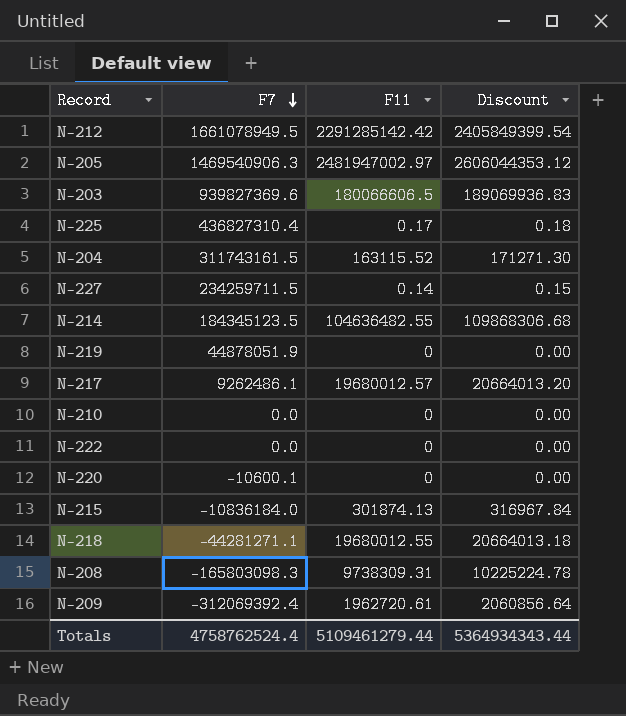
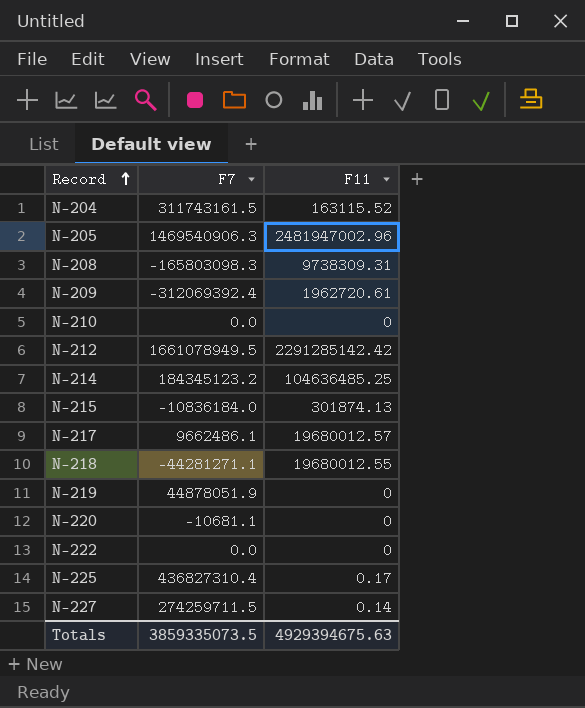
row order: F7 descending -> Record ascending
column Discount | formula: [F11] * 1.05 -> none
row N-203: 939827369.6 | 180066606.5 | 189069936.83 -> none
N-205 | F11: 2481947002.97 -> 2481947002.96
N-214 | F7: 184345123.5 -> 184345123.2
N-214 | F11: 104636482.55 -> 104636485.25
N-217 | F7: 9262486.1 -> 9662486.1
N-220 | F7: -10600.1 -> -10681.1
N-227 | F7: 234259711.5 -> 274259711.5
Totals | F7: 4758762524.4 -> 3859335073.5
Totals | F11: 5109461279.44 -> 4929394675.63

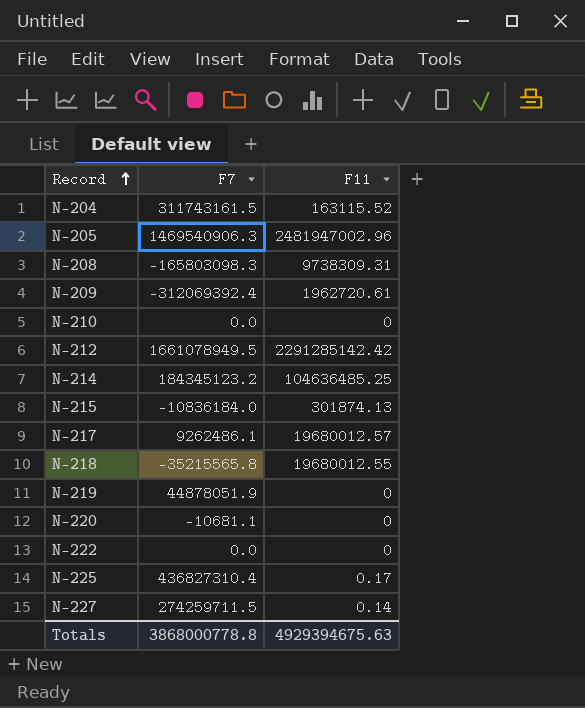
N-217 | F7: 9662486.1 -> 9262486.1
N-218 | F7: -44281271.1 -> -35215565.8
Totals | F7: 3859335073.5 -> 3868000778.8

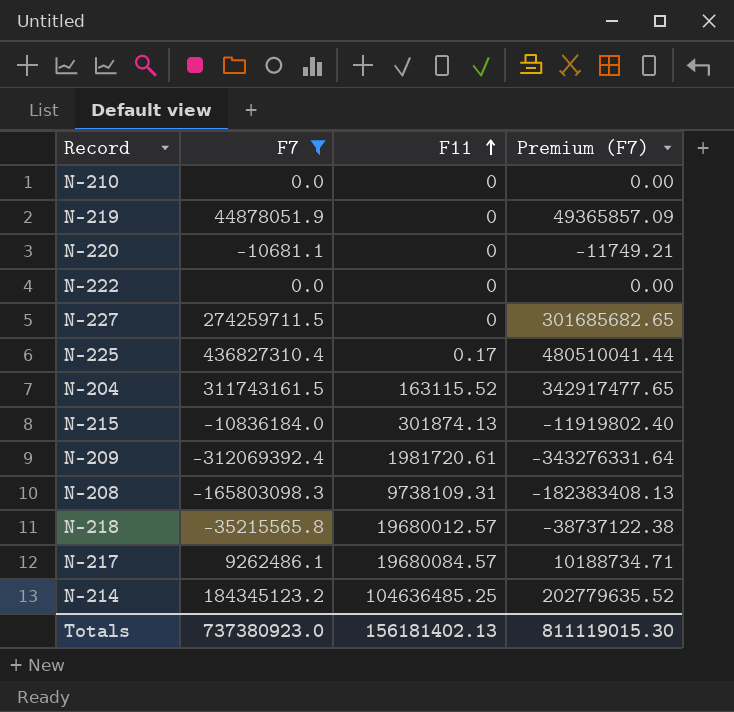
filter: none -> F7 <= 436827310.4
row order: Record ascending -> F11 ascending
column Premium (F7) | formula: none -> [F7] * 1.1
N-227 | F11: 0.14 -> 0
N-209 | F11: 1962720.61 -> 1981720.61
N-208 | F11: 9738309.31 -> 9738109.31
N-218 | F11: 19680012.55 -> 19680012.57
N-217 | F11: 19680012.57 -> 19680084.57
Totals | F7: 3868000778.8 -> 737380923.0
Totals | F11: 4929394675.63 -> 156181402.13

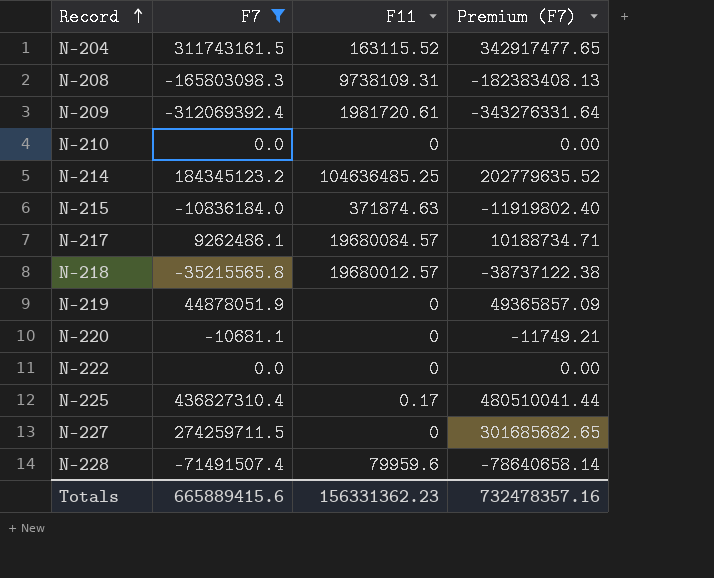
row order: F11 ascending -> Record ascending
N-215 | F11: 301874.13 -> 371874.63
row N-228: none -> -71491507.4 | 79959.6 | -78640658.14
Totals | F7: 737380923.0 -> 665889415.6
Totals | F11: 156181402.13 -> 156331362.23
Totals | Premium (F7): 811119015.30 -> 732478357.16

